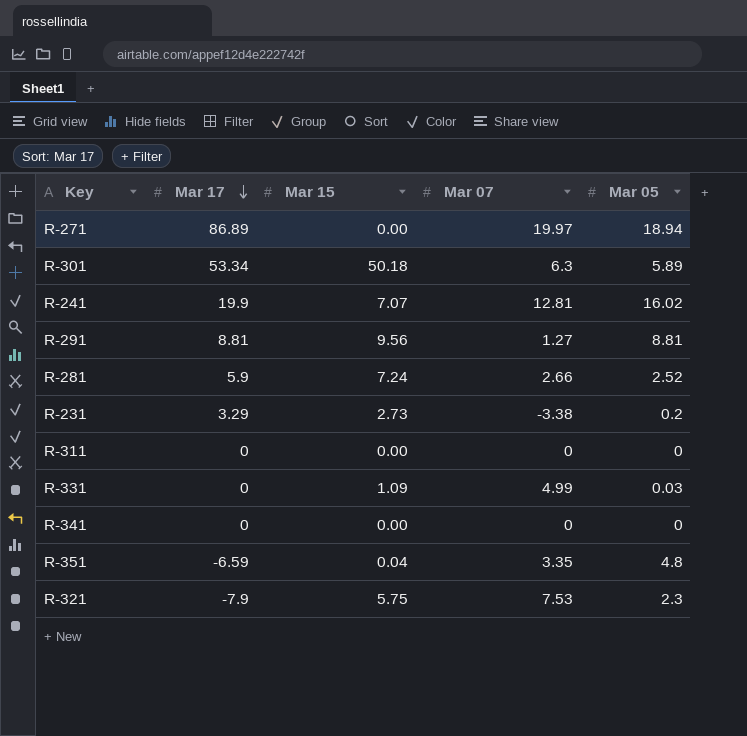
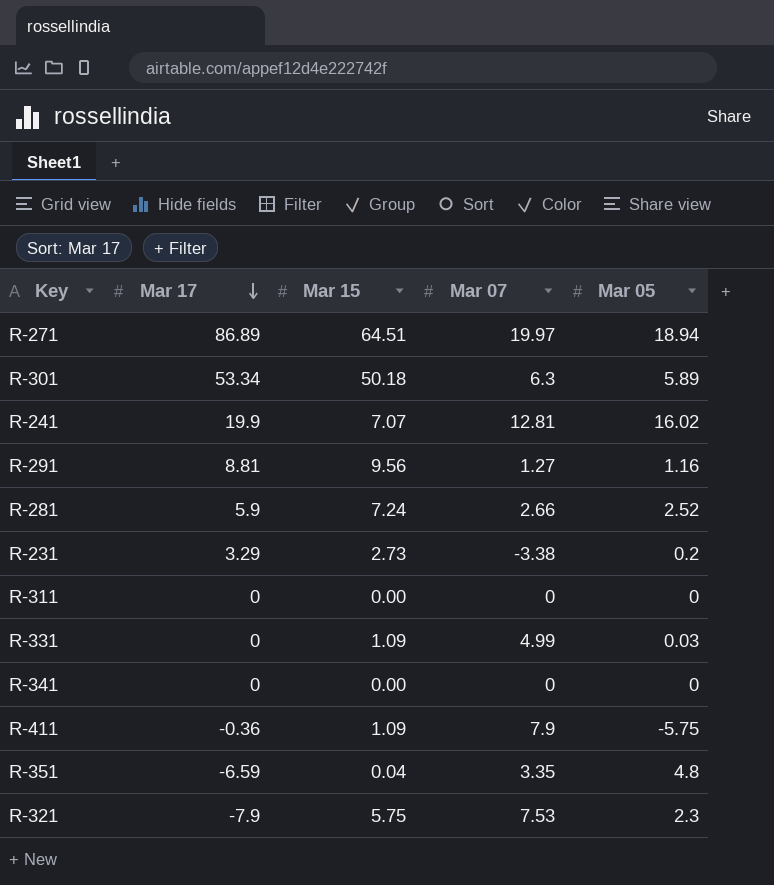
R-271 | Mar 15: 0.00 -> 64.51
R-291 | Mar 05: 8.81 -> 1.16
row R-411: none -> -0.36 | 1.09 | 7.9 | -5.75

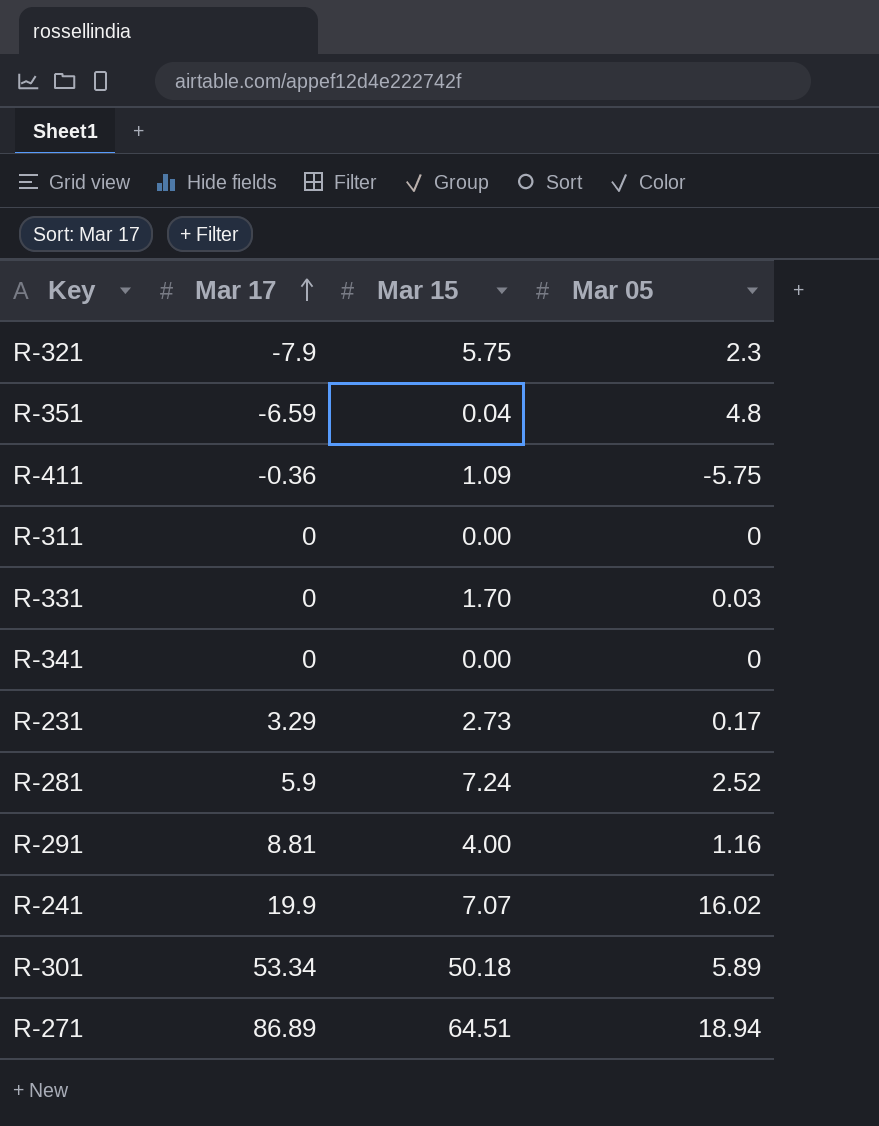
row order: Mar 17 descending -> Mar 17 ascending
column Mar 07 | position: 4 -> none
R-331 | Mar 15: 1.09 -> 1.70
R-231 | Mar 05: 0.2 -> 0.17
R-291 | Mar 15: 9.56 -> 4.00

